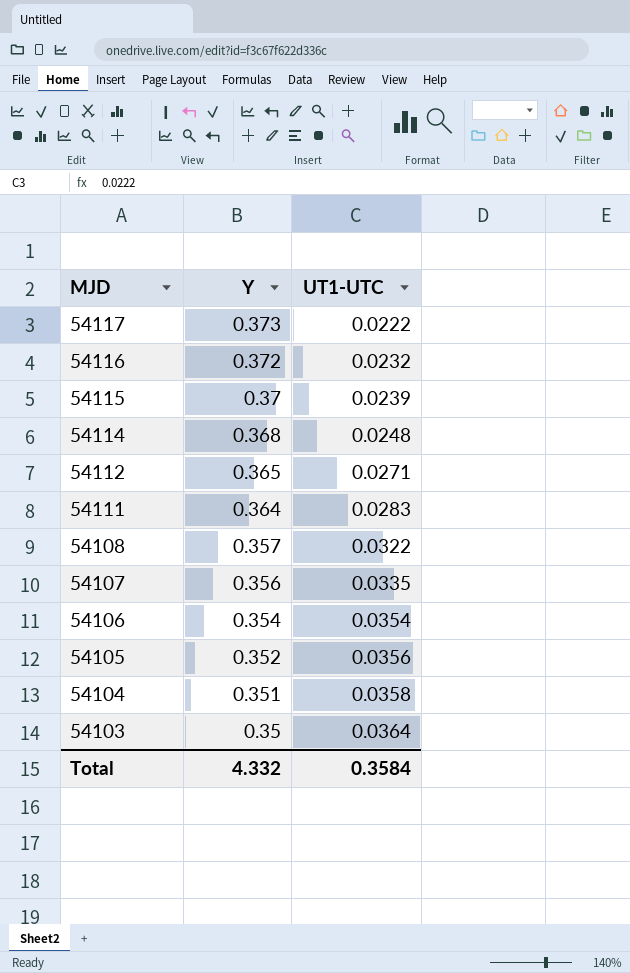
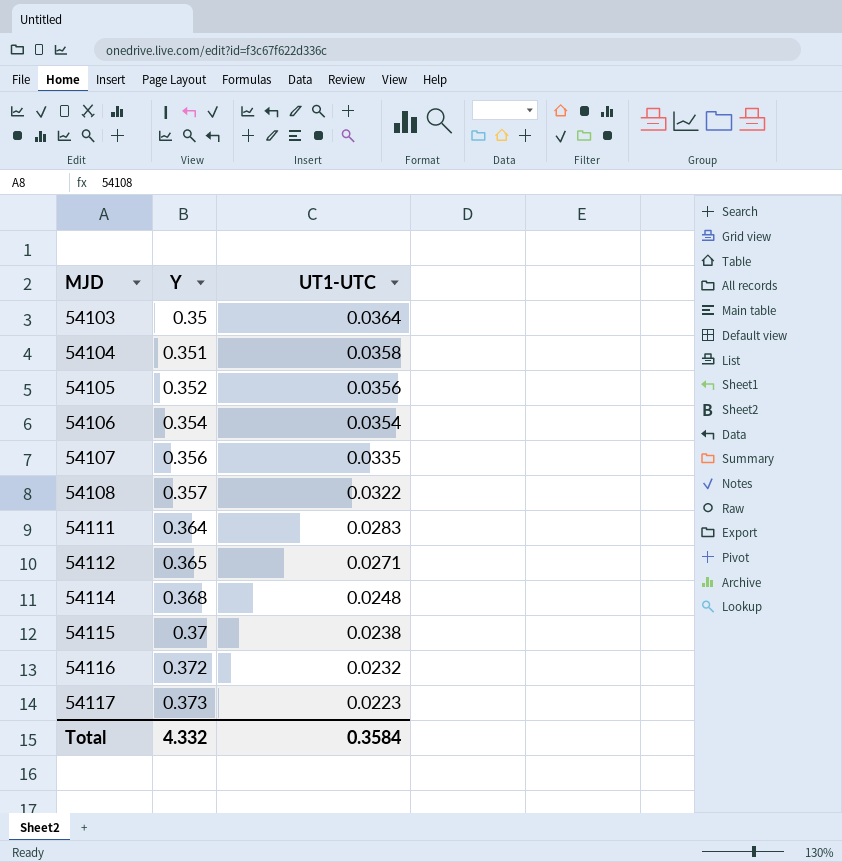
row order: MJD descending -> MJD ascending
54115 | UT1-UTC: 0.0239 -> 0.0238
54117 | UT1-UTC: 0.0222 -> 0.0223

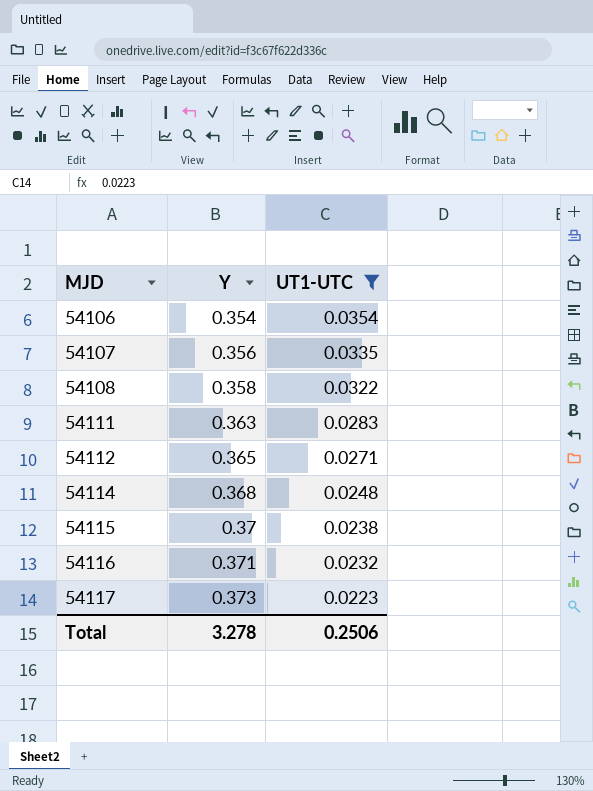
filter: none -> UT1-UTC <= 0.0354
54108 | Y: 0.357 -> 0.358
54111 | Y: 0.364 -> 0.363
54116 | Y: 0.372 -> 0.371
Total | Y: 4.332 -> 3.278
Total | UT1-UTC: 0.3584 -> 0.2506

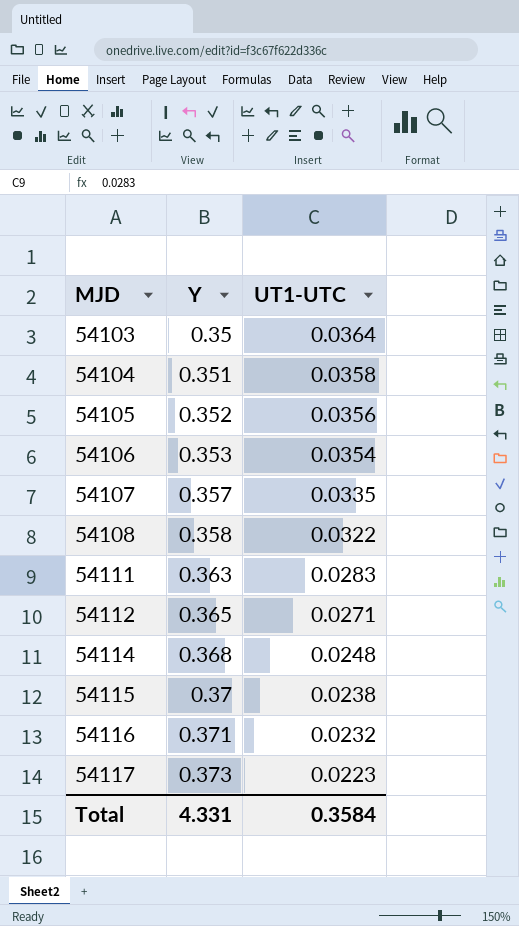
filter: UT1-UTC <= 0.0354 -> none
54106 | Y: 0.354 -> 0.353
54107 | Y: 0.356 -> 0.357
Total | Y: 3.278 -> 4.331
Total | UT1-UTC: 0.2506 -> 0.3584

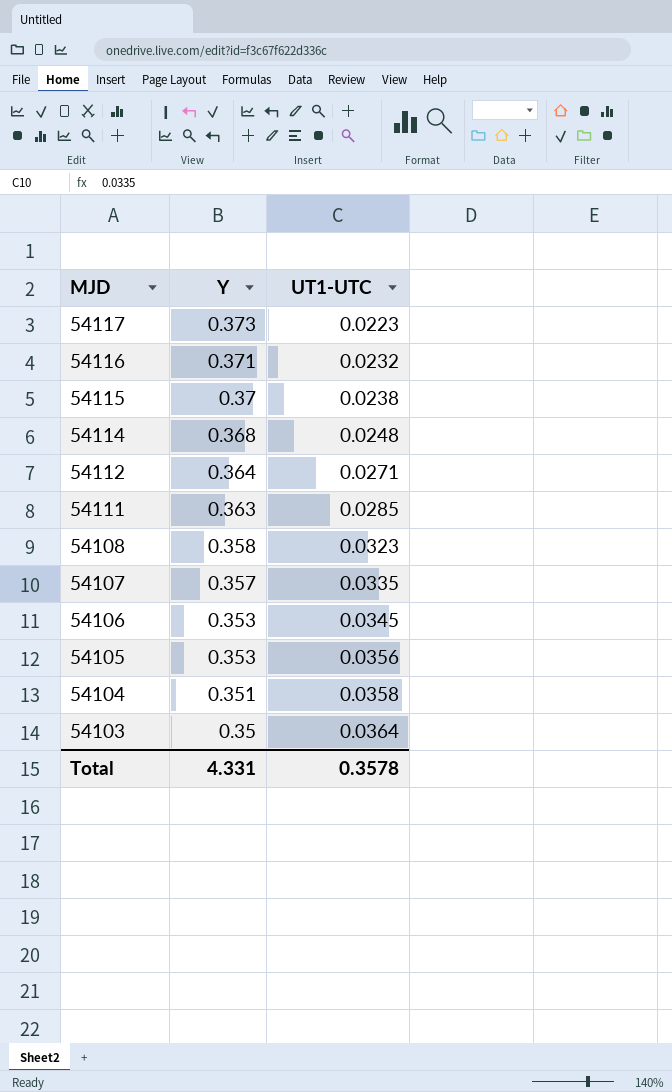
row order: MJD ascending -> MJD descending
54112 | Y: 0.365 -> 0.364
54111 | UT1-UTC: 0.0283 -> 0.0285
54108 | UT1-UTC: 0.0322 -> 0.0323
54106 | UT1-UTC: 0.0354 -> 0.0345
54105 | Y: 0.352 -> 0.353
Total | UT1-UTC: 0.3584 -> 0.3578

